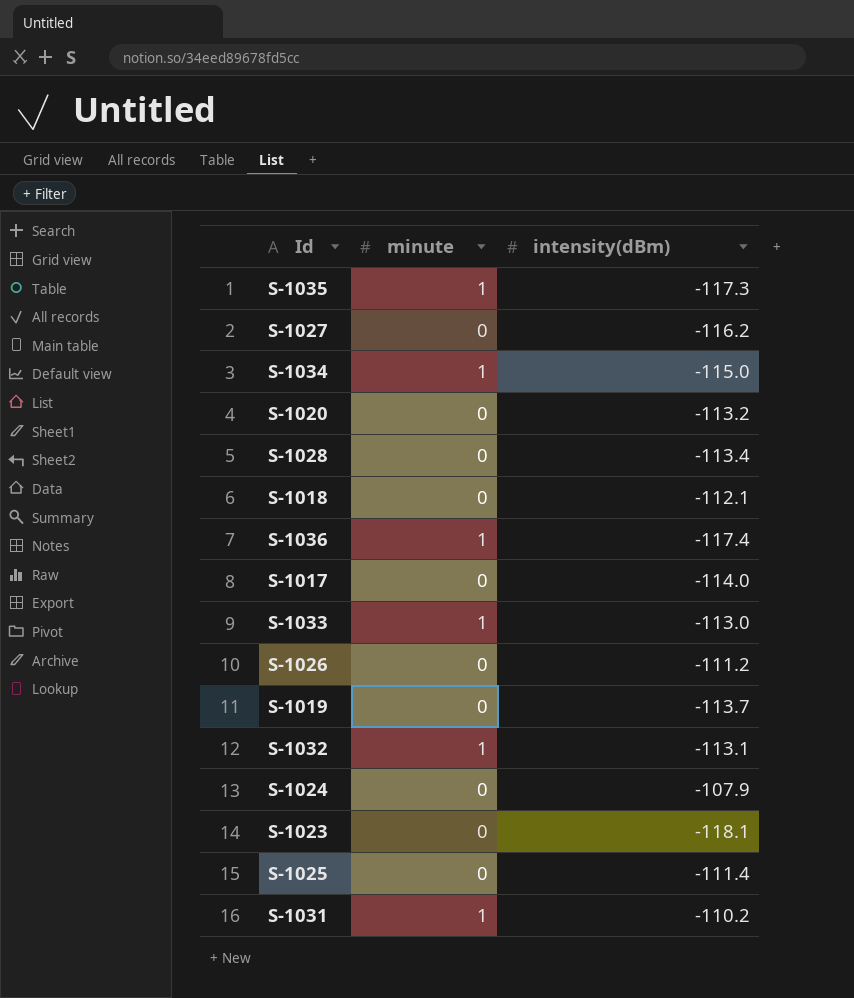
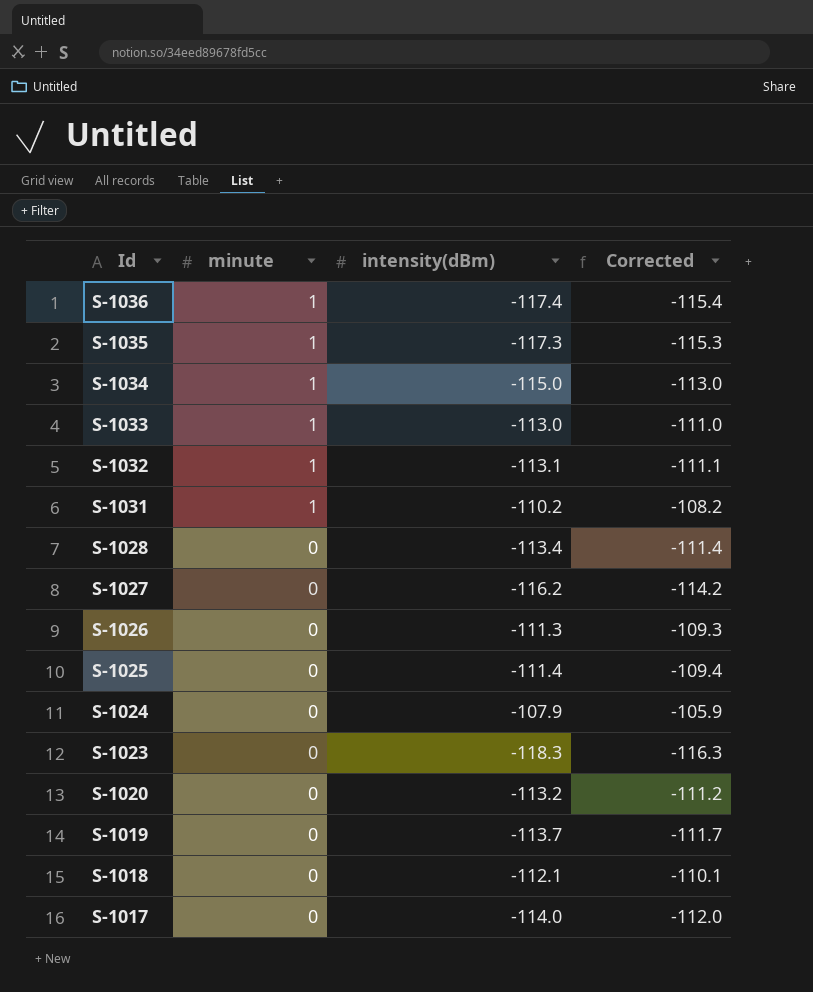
row order: none -> Id descending
column Corrected | formula: none -> [intensity(dBm)] + 2
S-1026 | intensity(dBm): -111.2 -> -111.3
S-1023 | intensity(dBm): -118.1 -> -118.3

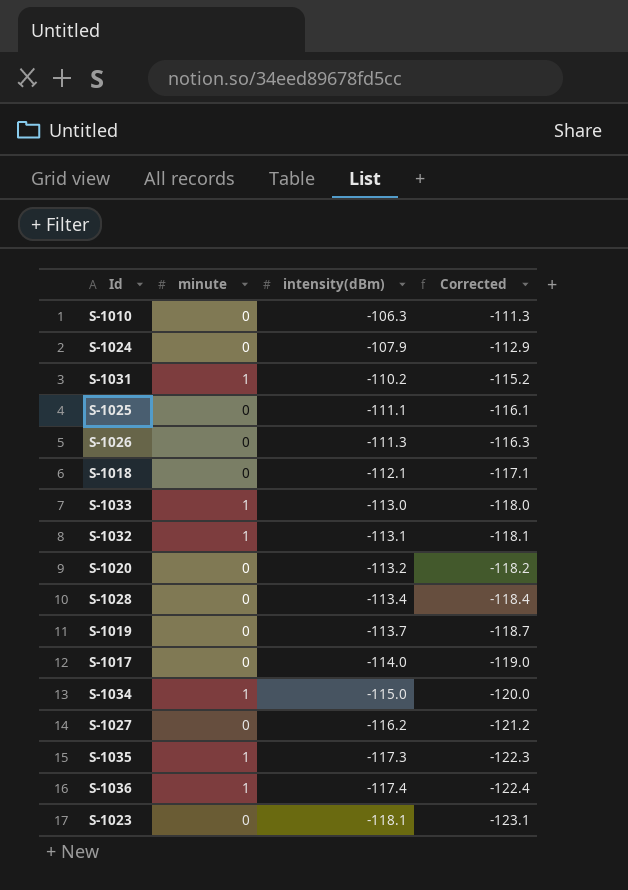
row order: Id descending -> intensity(dBm) descending
column Corrected | formula: [intensity(dBm)] + 2 -> [intensity(dBm)] - 5
row S-1010: none -> 0 | -106.3 | -111.3
S-1025 | intensity(dBm): -111.4 -> -111.1
S-1023 | intensity(dBm): -118.3 -> -118.1

